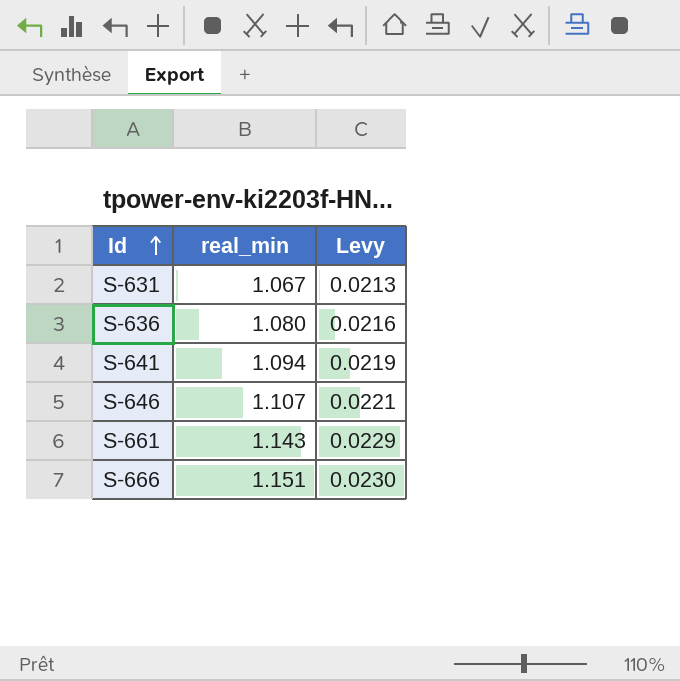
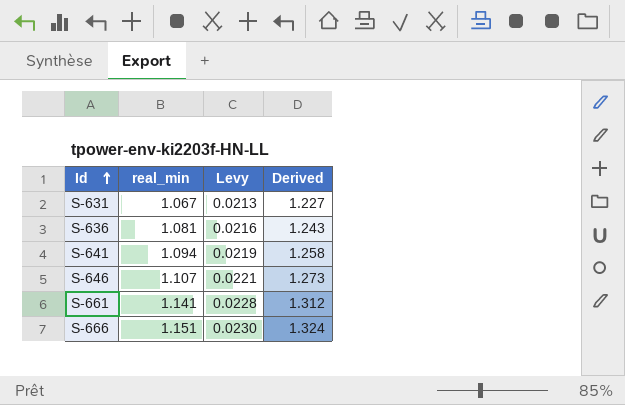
column Derived | formula: none -> [real_min] * 1.15
S-636 | real_min: 1.080 -> 1.081
S-661 | real_min: 1.143 -> 1.141
S-661 | Levy: 0.0229 -> 0.0228

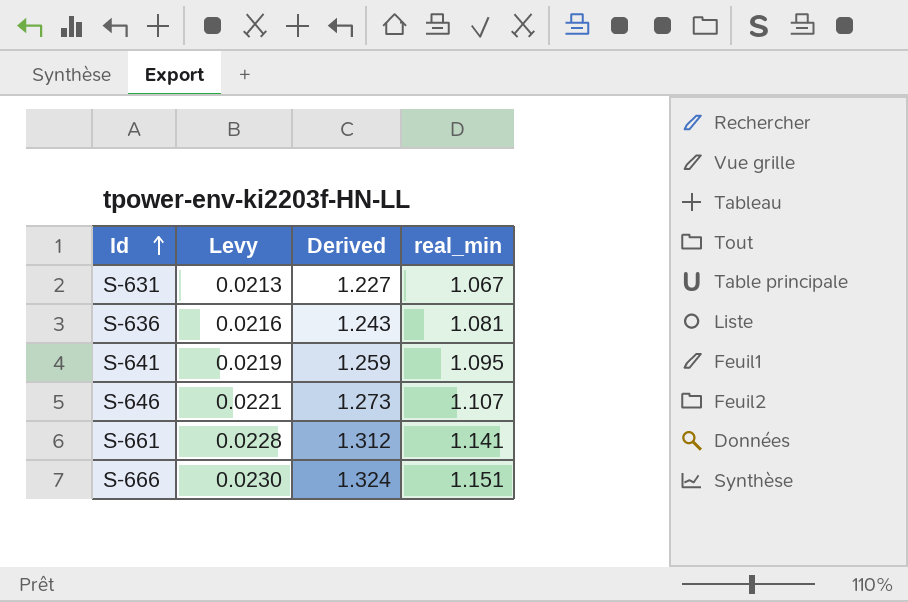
column real_min | position: 2 -> 4
S-641 | Derived: 1.258 -> 1.259
S-641 | real_min: 1.094 -> 1.095

